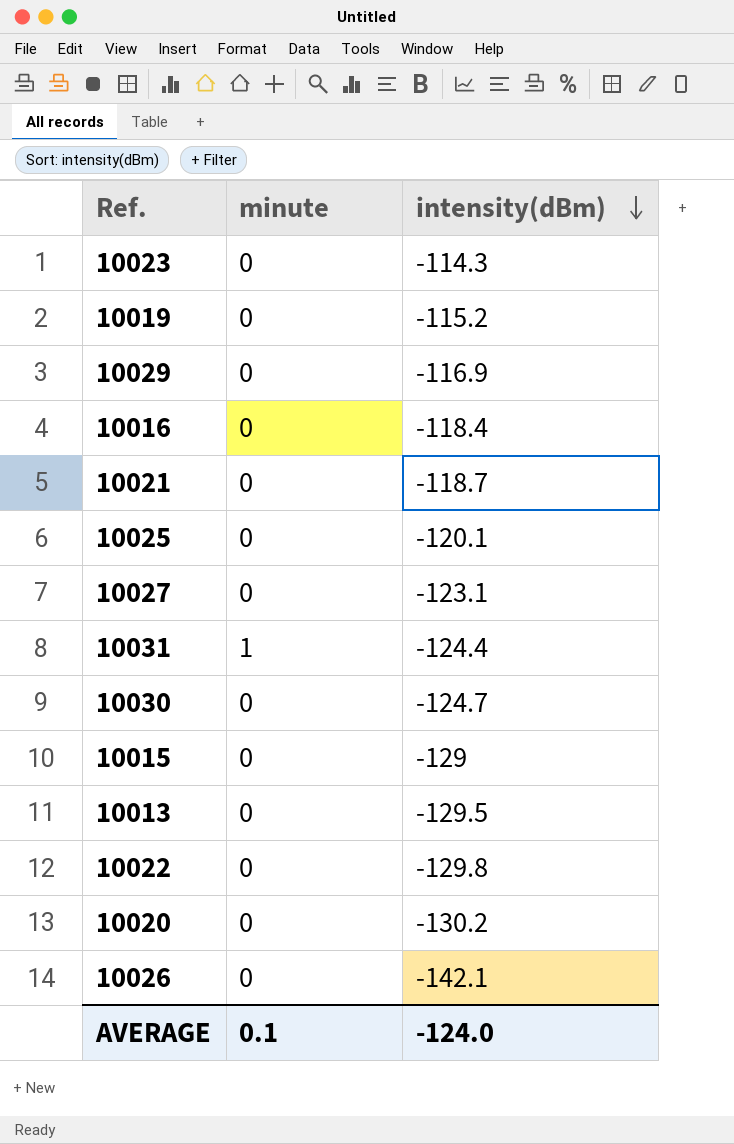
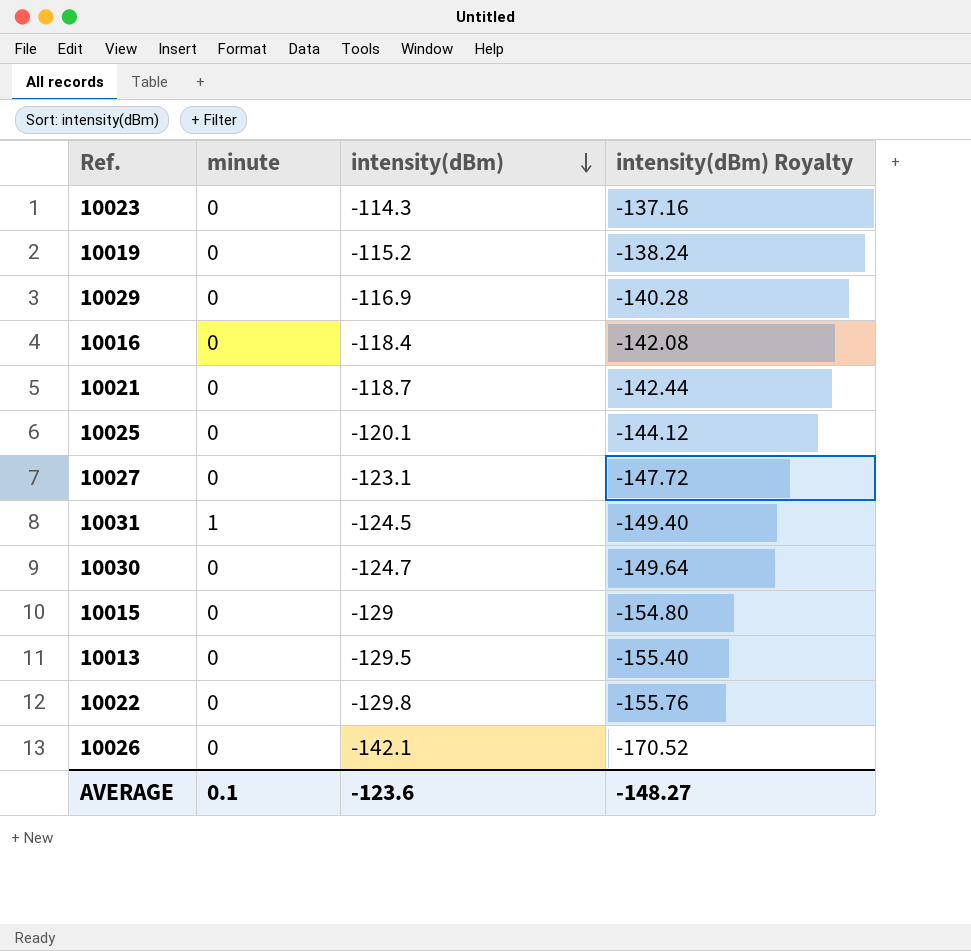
column intensity(dBm) Royalty | formula: none -> [intensity(dBm)] * 1.2
row 10020: 0 | -130.2 -> none
10031 | intensity(dBm): -124.4 -> -124.5
AVERAGE | intensity(dBm): -124.0 -> -123.6

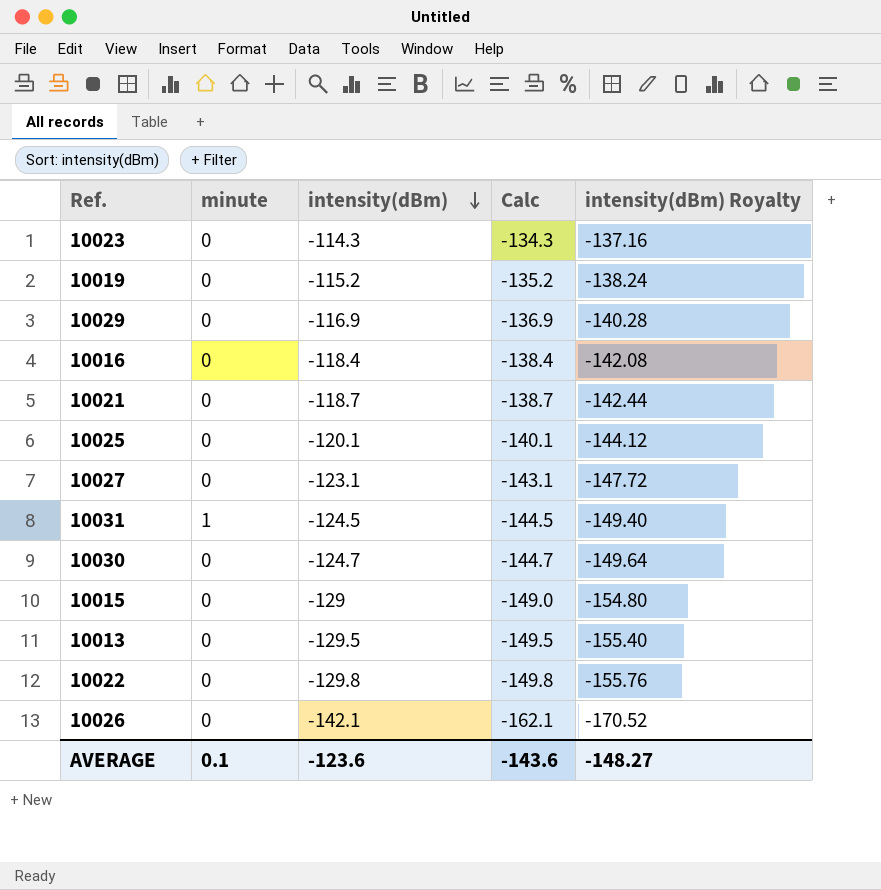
column Calc | formula: none -> [intensity(dBm)] - 20

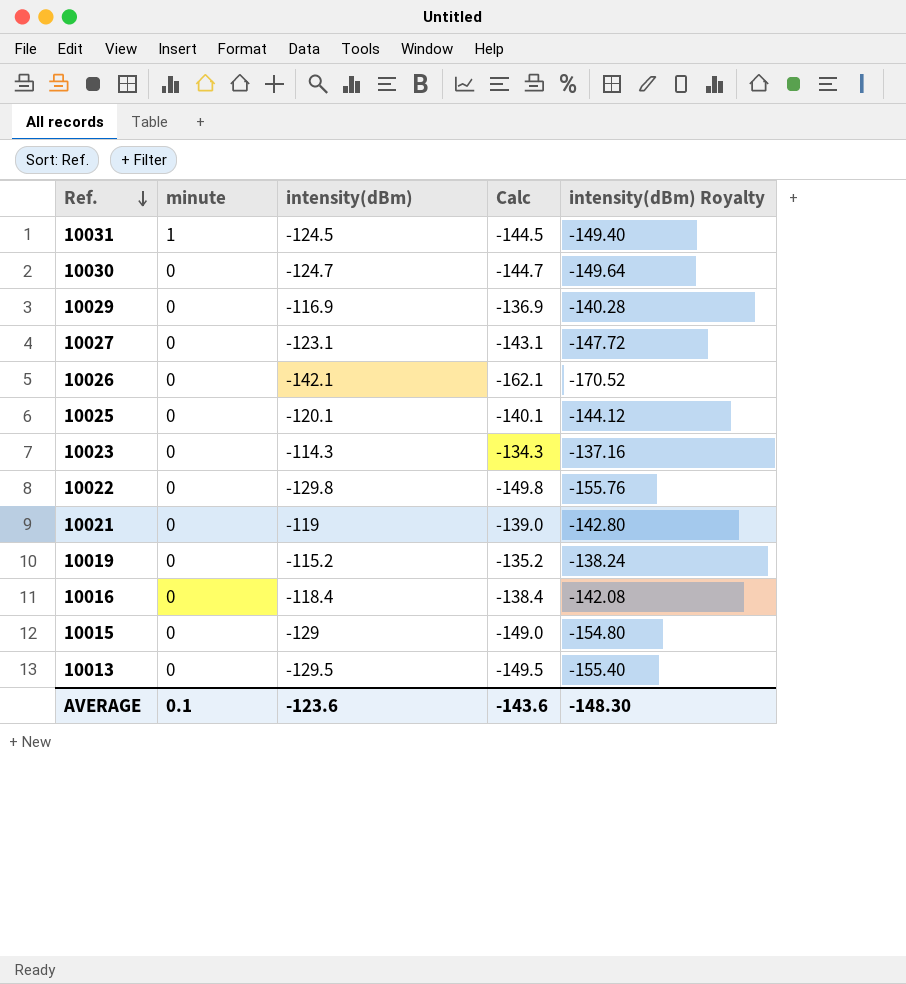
row order: intensity(dBm) descending -> Ref. descending
10021 | intensity(dBm): -118.7 -> -119
10021 | Calc: -138.7 -> -139.0
10021 | intensity(dBm) Royalty: -142.44 -> -142.80
AVERAGE | intensity(dBm) Royalty: -148.27 -> -148.30

